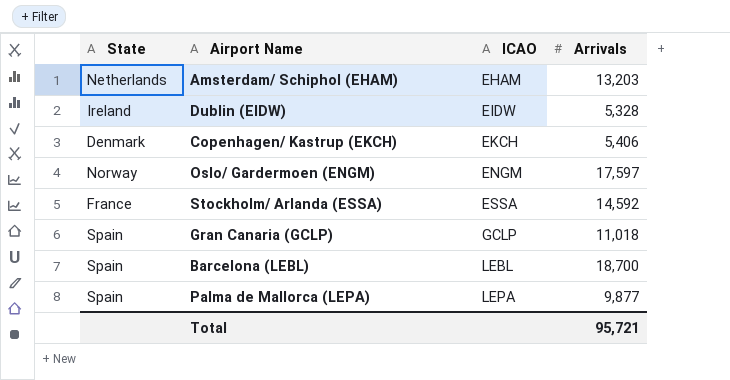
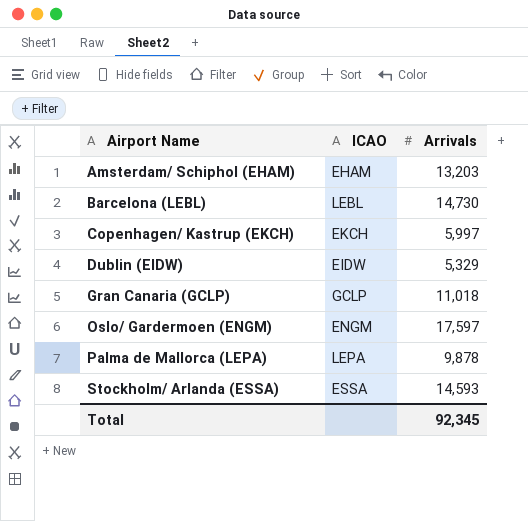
row order: ICAO ascending -> Airport Name ascending
column State | position: 1 -> none
Barcelona (LEBL) | Arrivals: 18,700 -> 14,730
Copenhagen/ Kastrup (EKCH) | Arrivals: 5,406 -> 5,997
Dublin (EIDW) | Arrivals: 5,328 -> 5,329
Palma de Mallorca (LEPA) | Arrivals: 9,877 -> 9,878
Stockholm/ Arlanda (ESSA) | Arrivals: 14,592 -> 14,593
Total | Arrivals: 95,721 -> 92,345

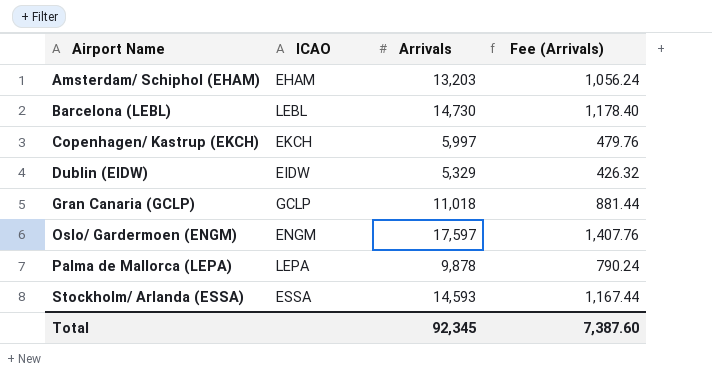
column Fee (Arrivals) | formula: none -> [Arrivals] * 0.08

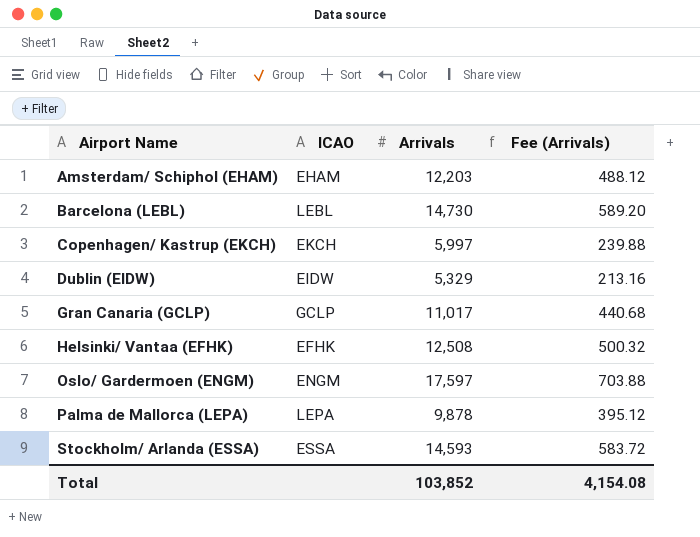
column Fee (Arrivals) | formula: [Arrivals] * 0.08 -> [Arrivals] * 0.04
Amsterdam/ Schiphol (EHAM) | Arrivals: 13,203 -> 12,203
Gran Canaria (GCLP) | Arrivals: 11,018 -> 11,017
row Helsinki/ Vantaa (EFHK): none -> EFHK | 12,508 | 500.32
Total | Arrivals: 92,345 -> 103,852
Total | Fee (Arrivals): 7,387.60 -> 4,154.08

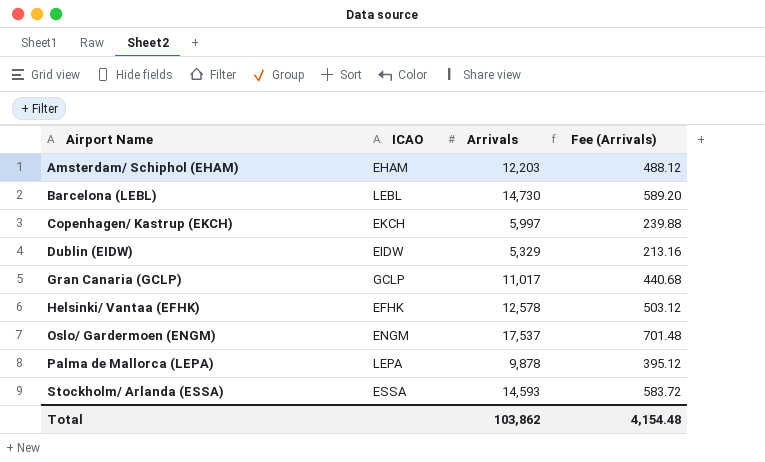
Helsinki/ Vantaa (EFHK) | Arrivals: 12,508 -> 12,578
Helsinki/ Vantaa (EFHK) | Fee (Arrivals): 500.32 -> 503.12
Oslo/ Gardermoen (ENGM) | Arrivals: 17,597 -> 17,537
Oslo/ Gardermoen (ENGM) | Fee (Arrivals): 703.88 -> 701.48
Total | Arrivals: 103,852 -> 103,862
Total | Fee (Arrivals): 4,154.08 -> 4,154.48

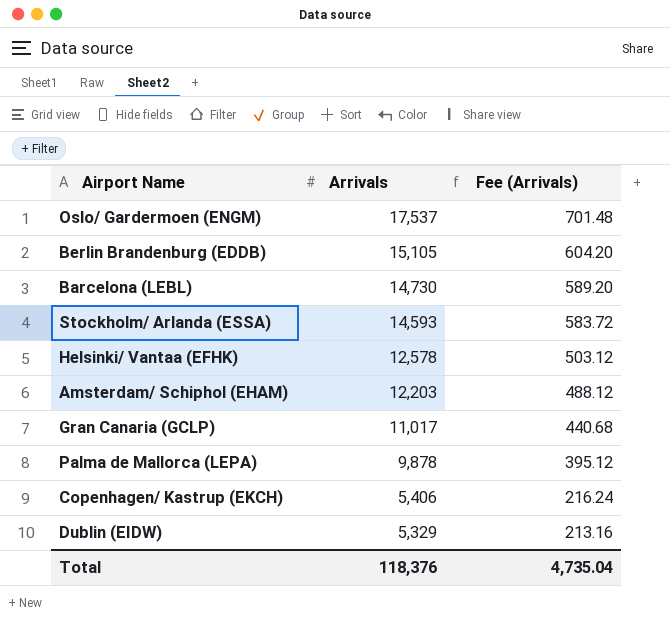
row order: Airport Name ascending -> Arrivals descending
column ICAO | position: 2 -> none
row Berlin Brandenburg (EDDB): none -> 15,105 | 604.20
Copenhagen/ Kastrup (EKCH) | Arrivals: 5,997 -> 5,406
Copenhagen/ Kastrup (EKCH) | Fee (Arrivals): 239.88 -> 216.24
Total | Arrivals: 103,862 -> 118,376
Total | Fee (Arrivals): 4,154.48 -> 4,735.04

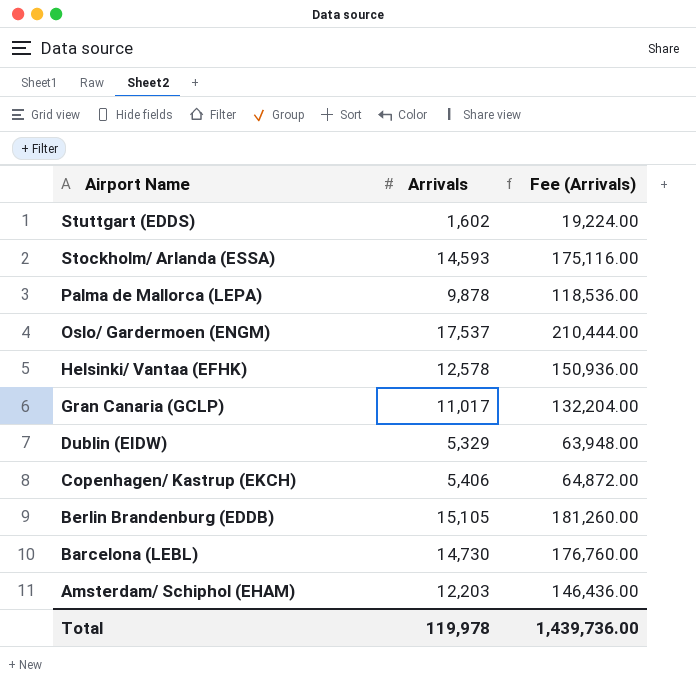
row order: Arrivals descending -> Airport Name descending
column Fee (Arrivals) | formula: [Arrivals] * 0.04 -> [Arrivals] * 12
row Stuttgart (EDDS): none -> 1,602 | 19,224.00
Total | Arrivals: 118,376 -> 119,978
Total | Fee (Arrivals): 4,735.04 -> 1,439,736.00

